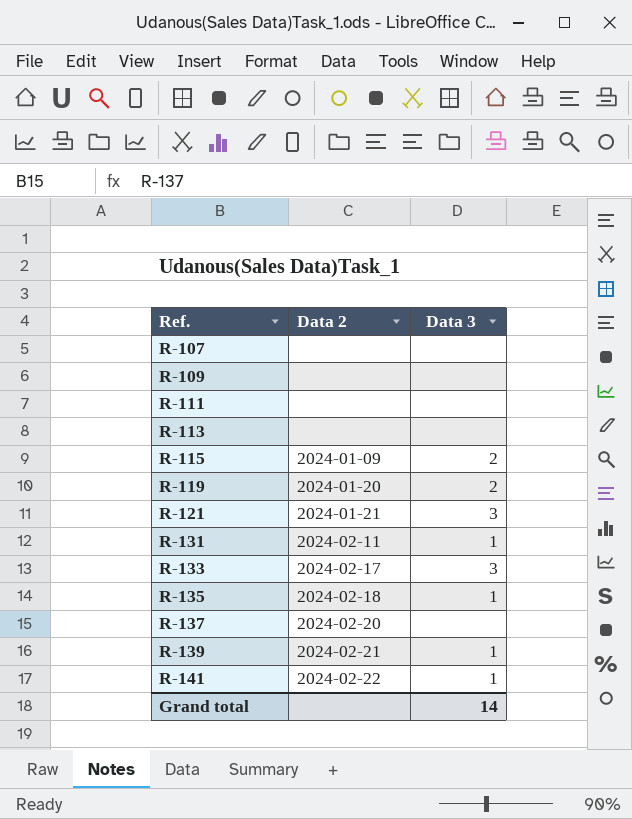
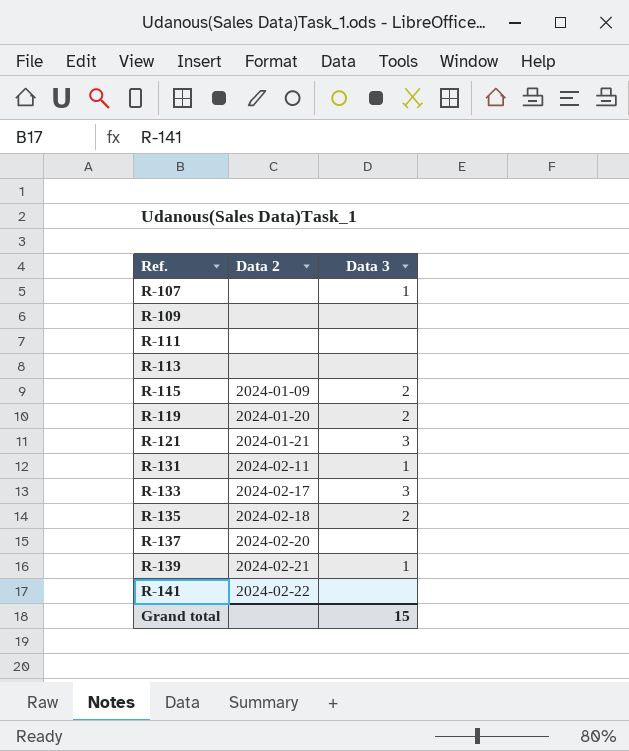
R-107 | Data 3: none -> 1
R-135 | Data 3: 1 -> 2
R-141 | Data 3: 1 -> none
Grand total | Data 3: 14 -> 15

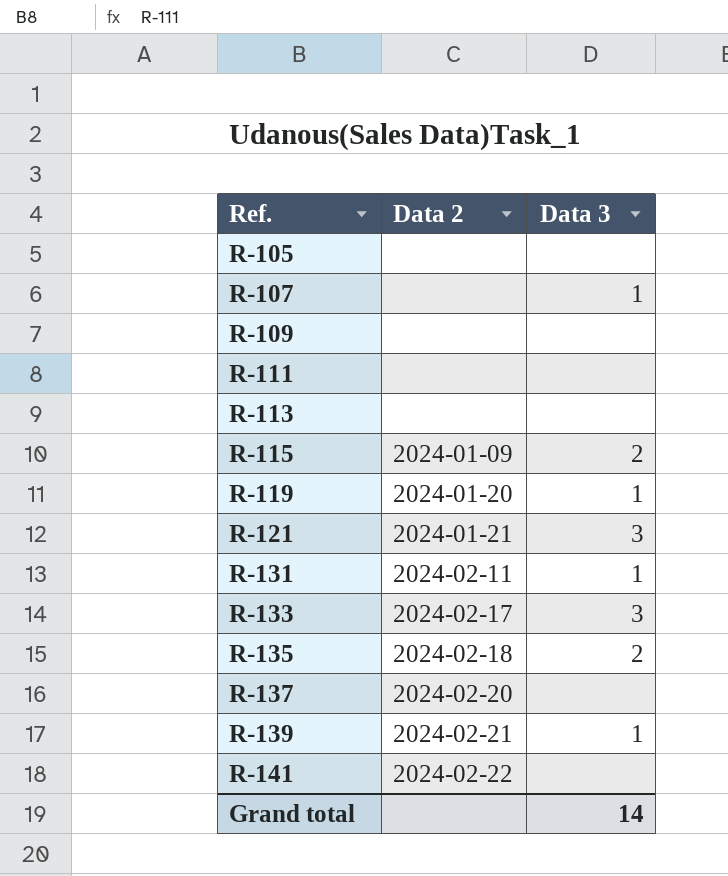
row R-105: none -> none | none
R-119 | Data 3: 2 -> 1
Grand total | Data 3: 15 -> 14

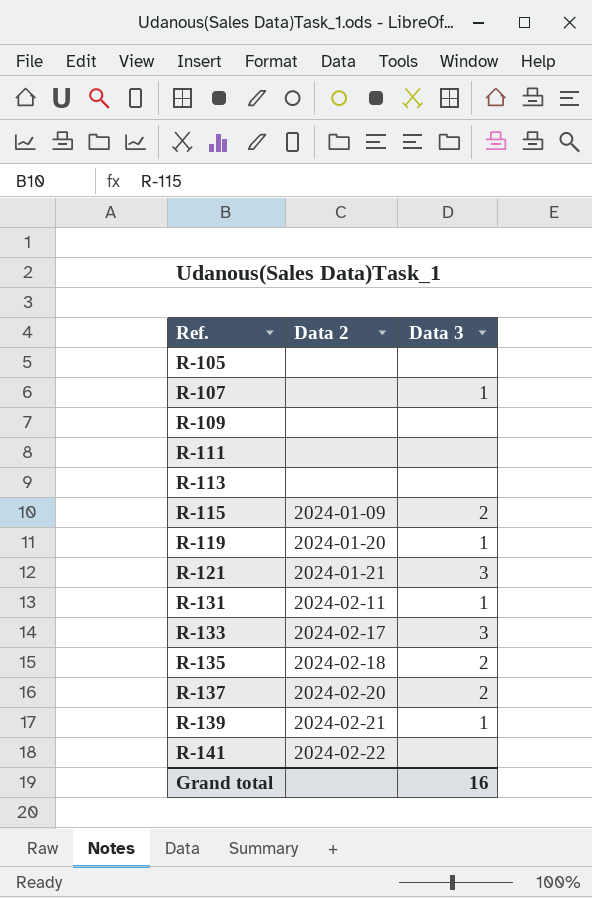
R-137 | Data 3: none -> 2
Grand total | Data 3: 14 -> 16

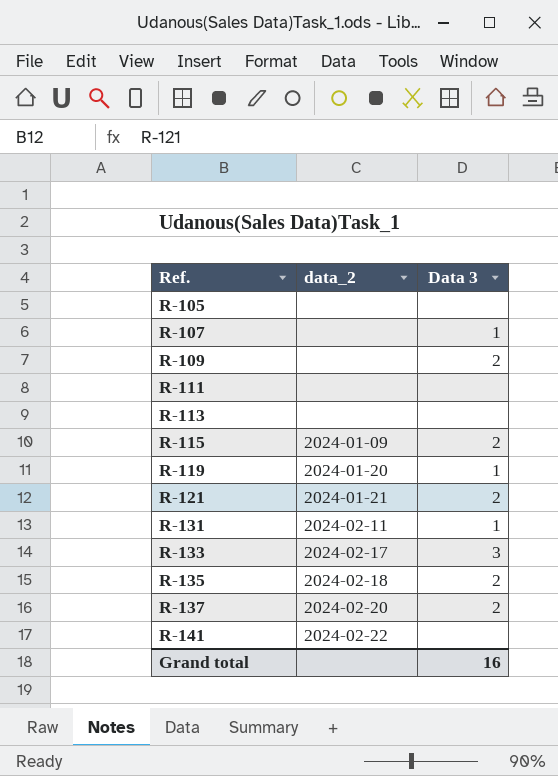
column name: Data 2 -> data_2
row R-139: 2024-02-21 | 1 -> none
R-109 | Data 3: none -> 2
R-121 | Data 3: 3 -> 2

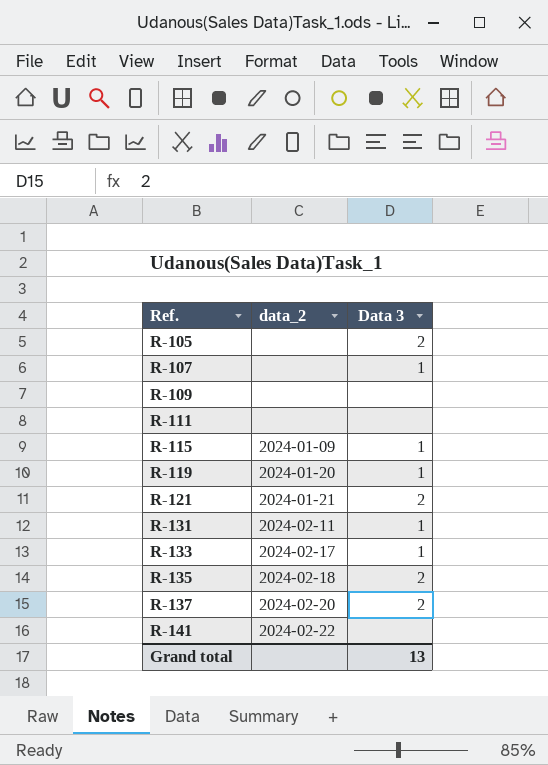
row R-113: none | none -> none
R-105 | Data 3: none -> 2
R-109 | Data 3: 2 -> none
R-115 | Data 3: 2 -> 1
R-133 | Data 3: 3 -> 1
Grand total | Data 3: 16 -> 13

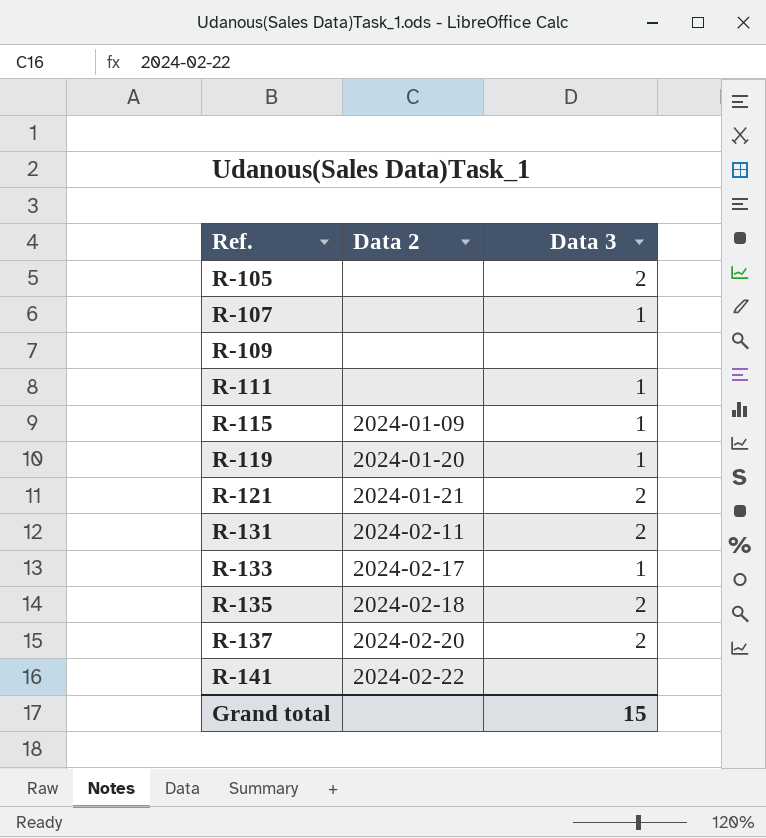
column name: data_2 -> Data 2
R-111 | Data 3: none -> 1
R-131 | Data 3: 1 -> 2
Grand total | Data 3: 13 -> 15

